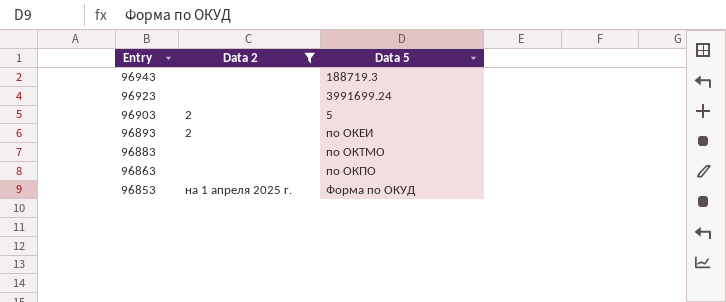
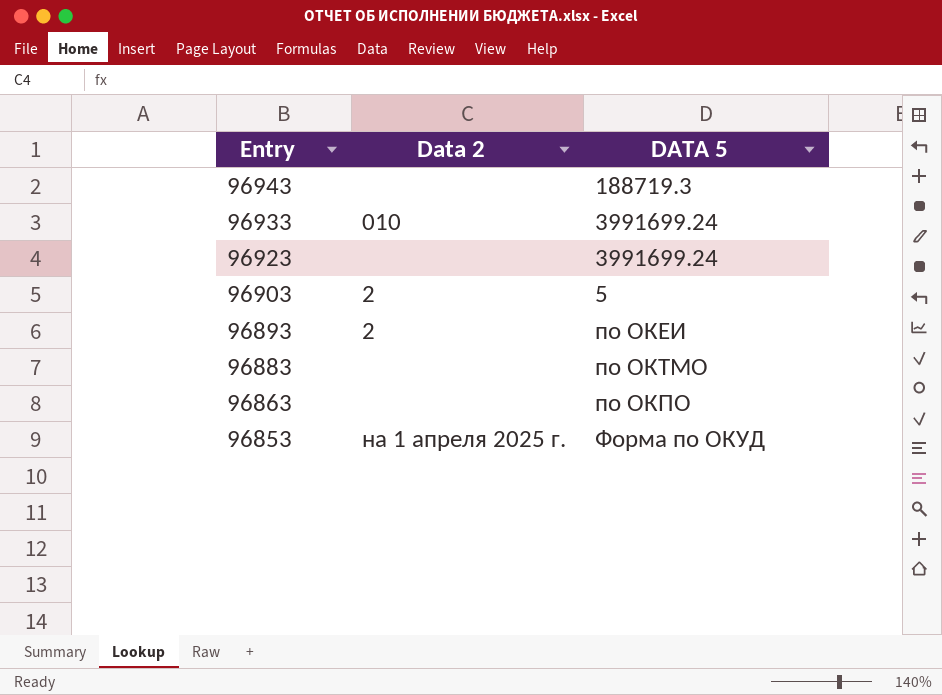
filter: Data 2 != 010 -> none
column name: Data 5 -> DATA 5

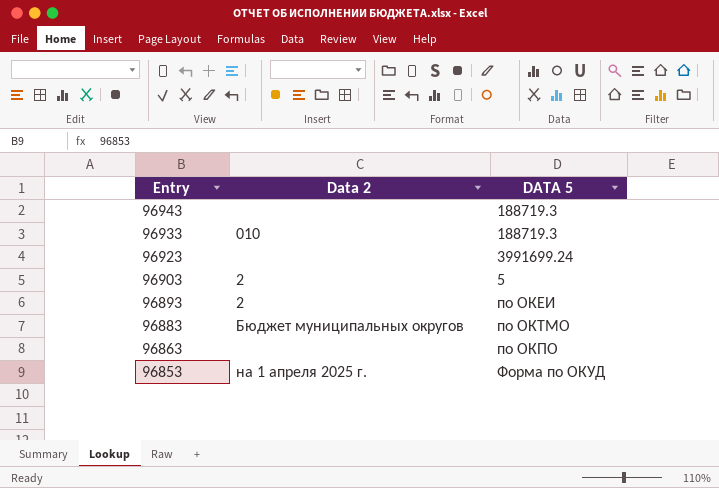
96933 | DATA 5: 3991699.24 -> 188719.3
96883 | Data 2: none -> Бюджет муниципальных округов

